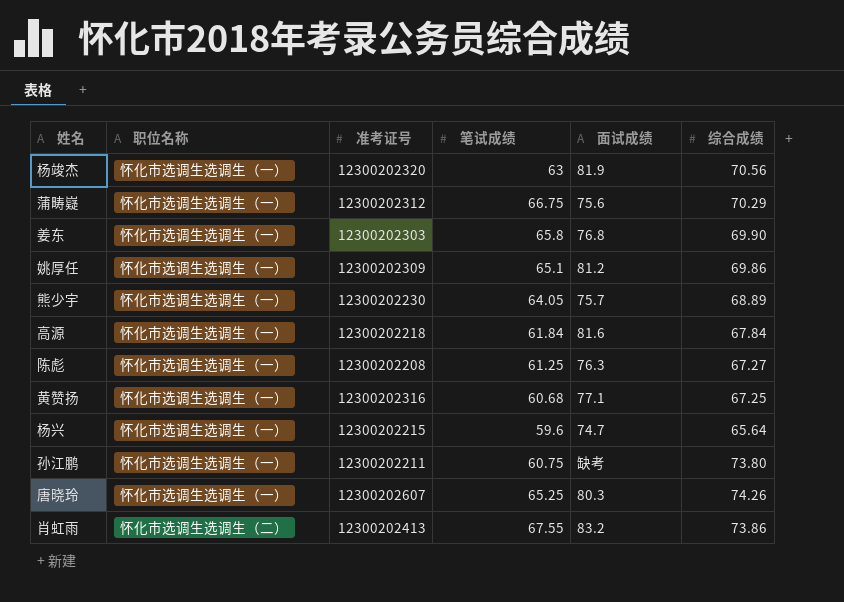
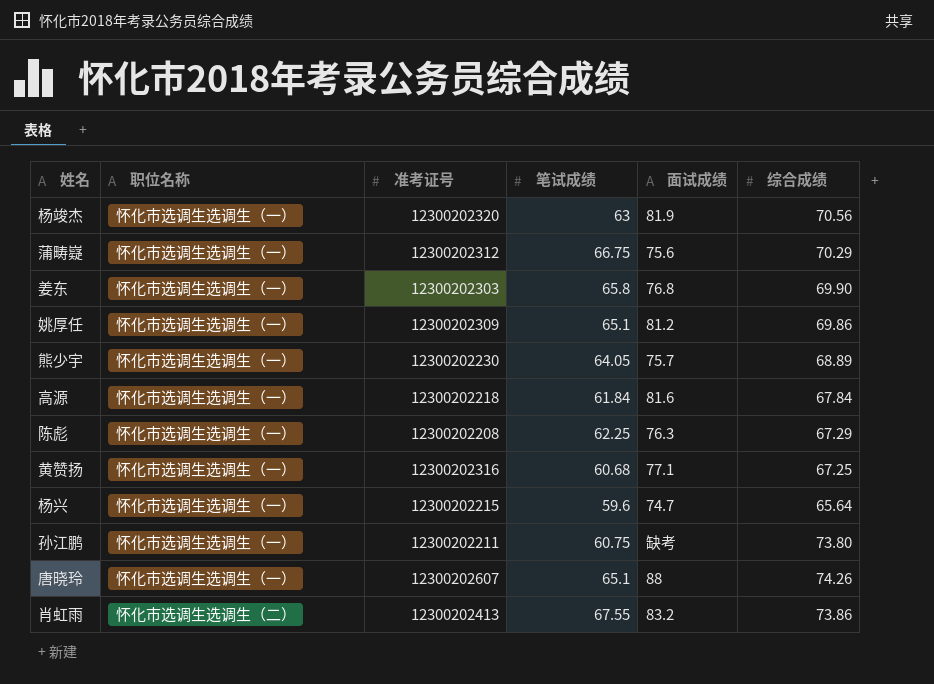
陈彪 | 笔试成绩: 61.25 -> 62.25
陈彪 | 综合成绩: 67.27 -> 67.29
唐晓玲 | 笔试成绩: 65.25 -> 65.1
唐晓玲 | 面试成绩: 80.3 -> 88

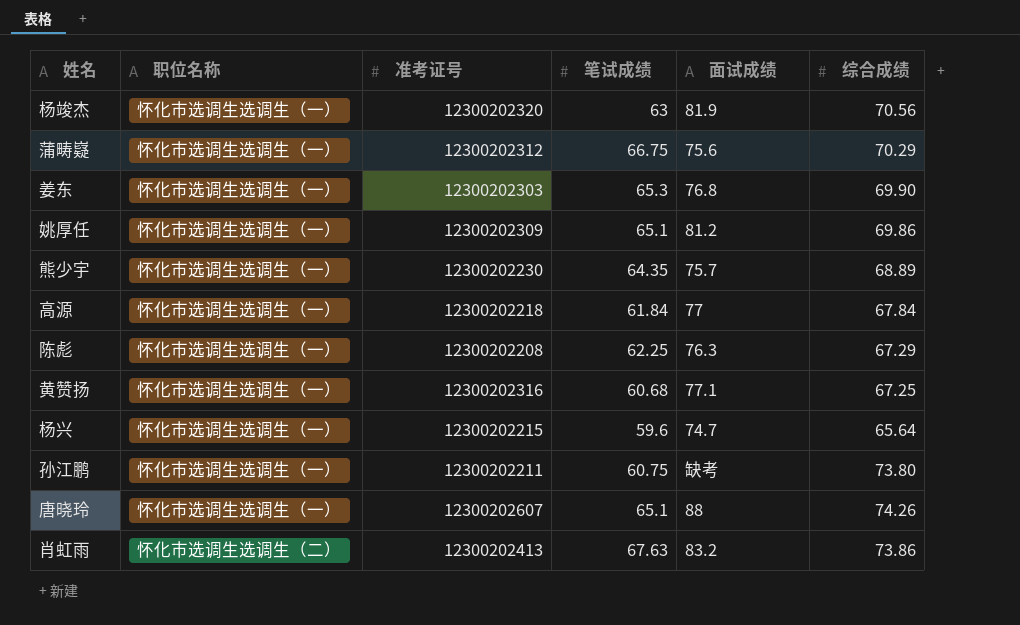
姜东 | 笔试成绩: 65.8 -> 65.3
熊少宇 | 笔试成绩: 64.05 -> 64.35
高源 | 面试成绩: 81.6 -> 77
肖虹雨 | 笔试成绩: 67.55 -> 67.63

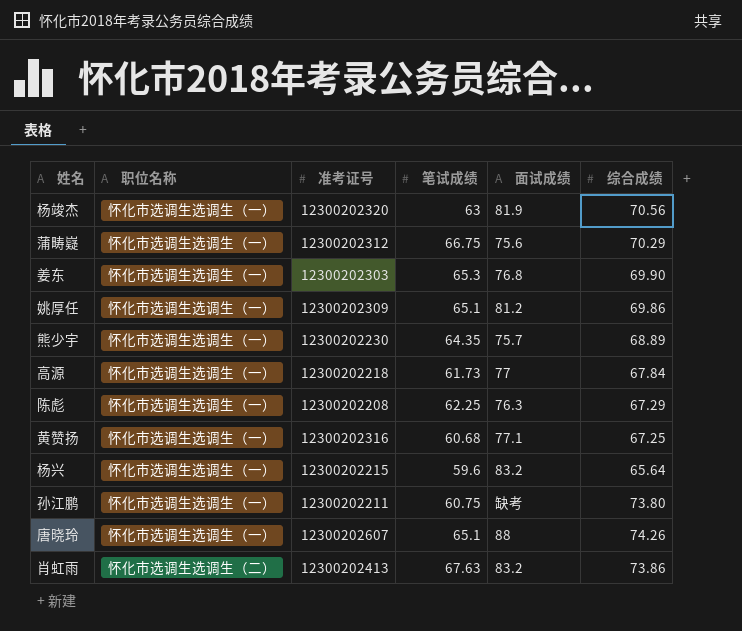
高源 | 笔试成绩: 61.84 -> 61.73
杨兴 | 面试成绩: 74.7 -> 83.2

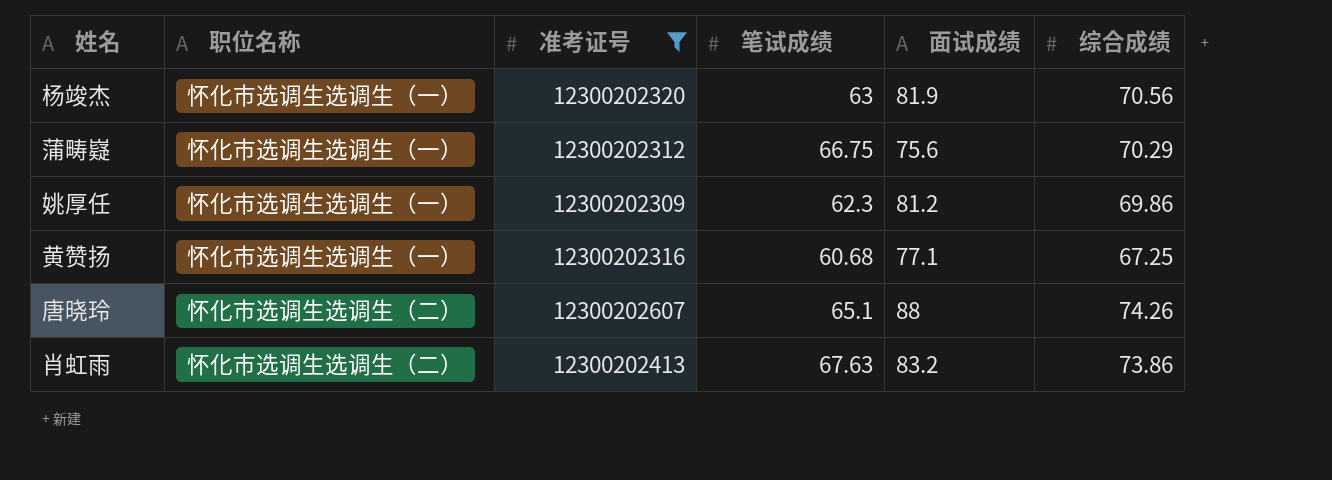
filter: none -> 准考证号 >= 12300202309
姚厚任 | 笔试成绩: 65.1 -> 62.3
唐晓玲 | 职位名称: 怀化市选调生选调生（一） -> 怀化市选调生选调生（二）

